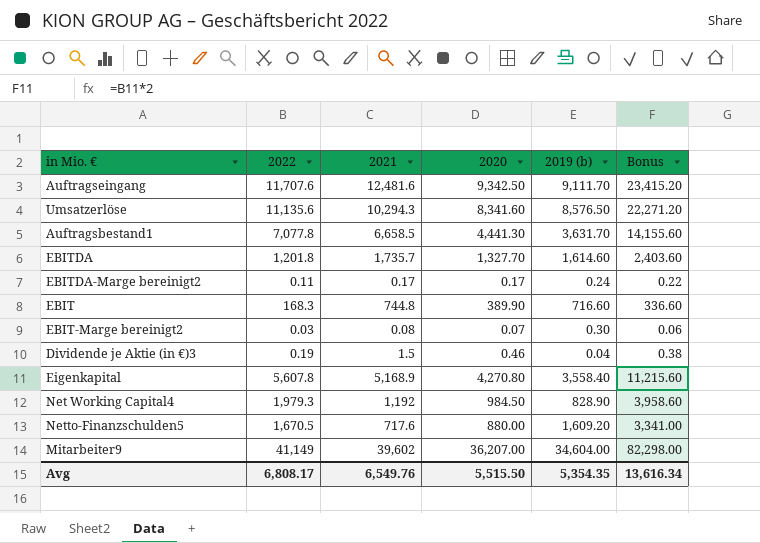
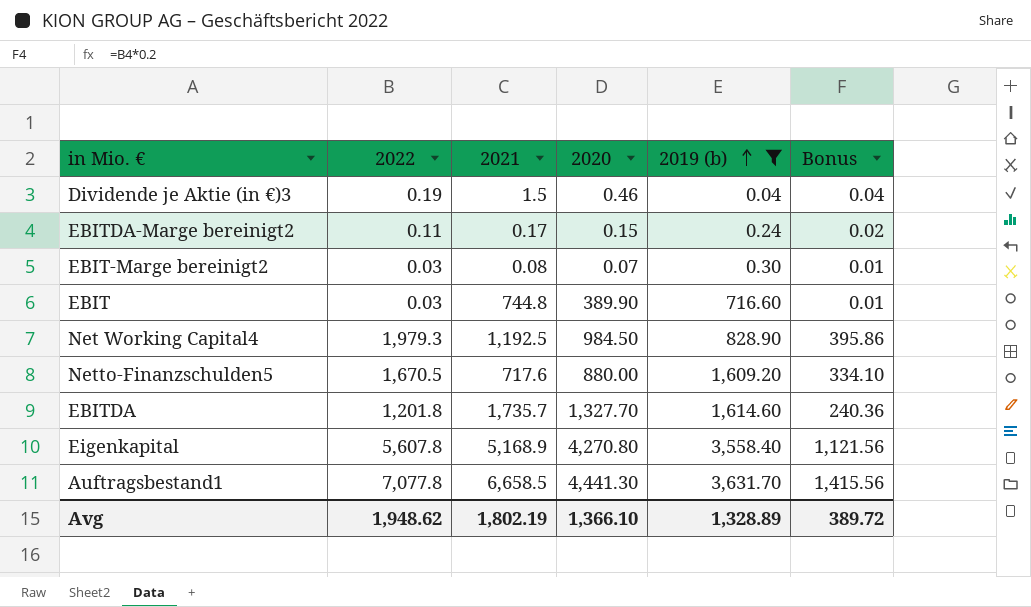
filter: none -> 2019 (b) <= 3,631.70
row order: none -> 2019 (b) ascending
column Bonus | formula: [2022] * 2 -> [2022] * 0.2
EBITDA-Marge bereinigt2 | 2020: 0.17 -> 0.15
EBIT | 2022: 168.3 -> 0.03
Net Working Capital4 | 2021: 1,192 -> 1,192.5
Avg | 2022: 6,808.17 -> 1,948.62
Avg | 2021: 6,549.76 -> 1,802.19
Avg | 2020: 5,515.50 -> 1,366.10
Avg | 2019 (b): 5,354.35 -> 1,328.89
Avg | Bonus: 13,616.34 -> 389.72

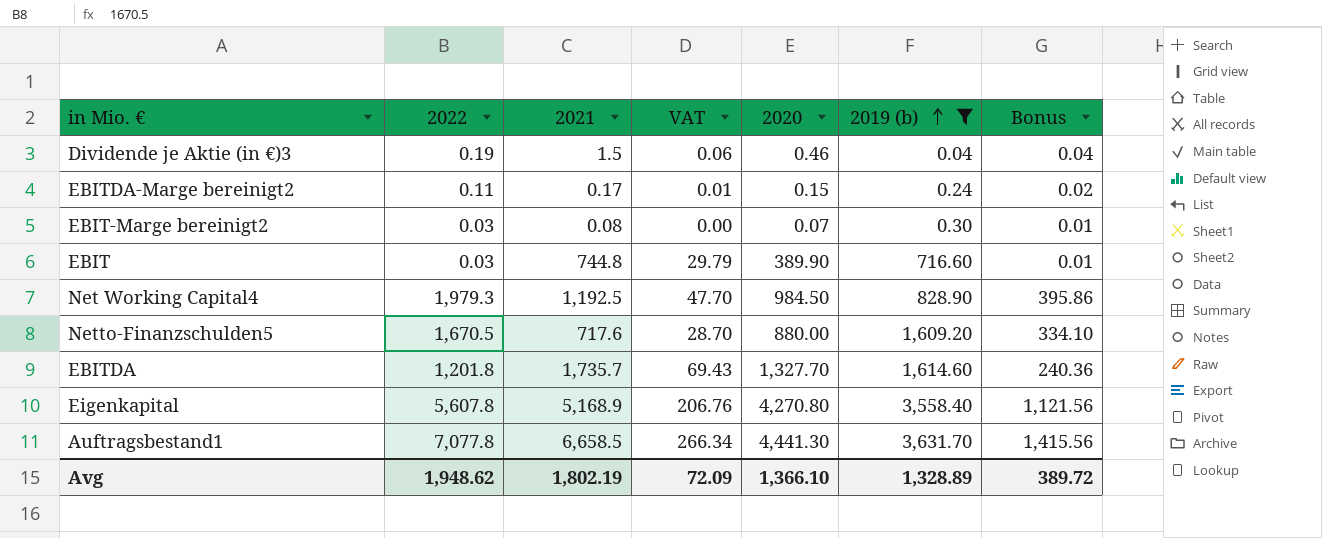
column VAT | formula: none -> [2021] * 0.04

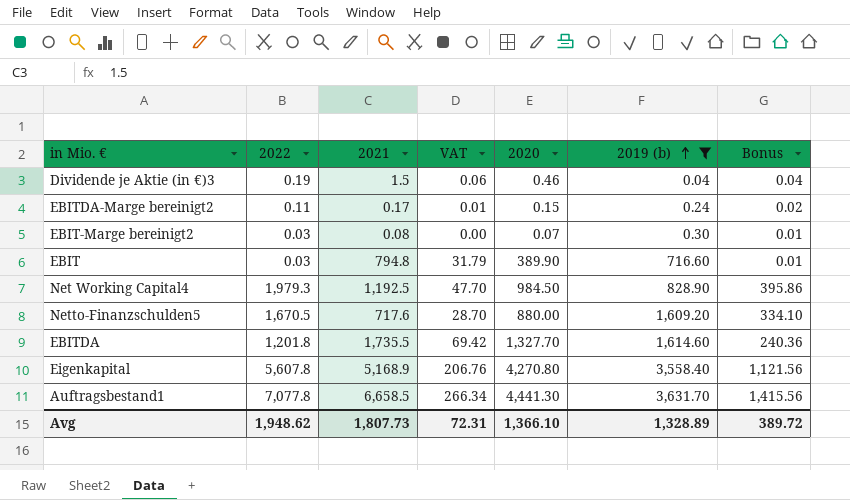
EBIT | 2021: 744.8 -> 794.8
EBIT | VAT: 29.79 -> 31.79
EBITDA | 2021: 1,735.7 -> 1,735.5
EBITDA | VAT: 69.43 -> 69.42
Avg | 2021: 1,802.19 -> 1,807.73
Avg | VAT: 72.09 -> 72.31

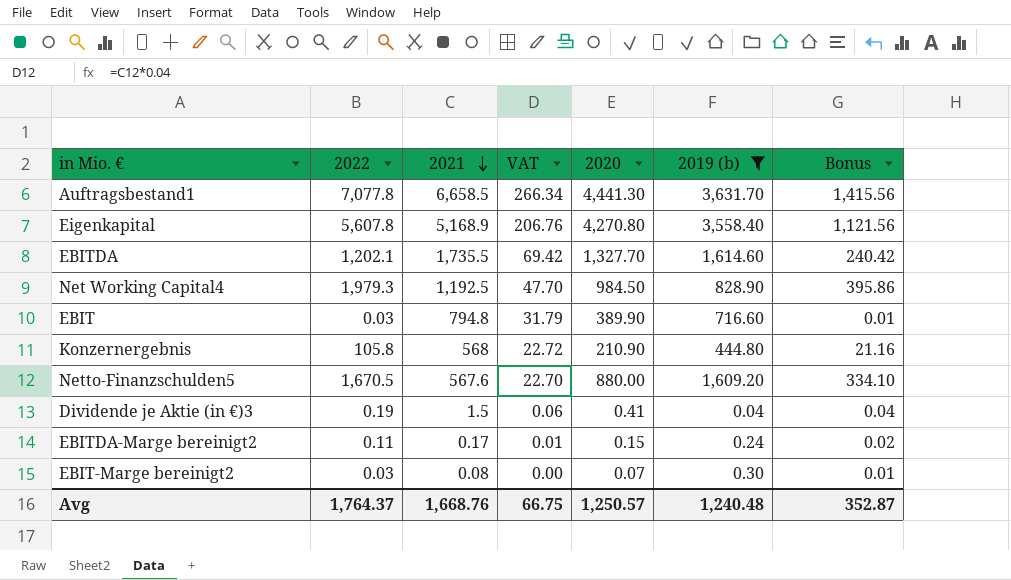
row order: 2019 (b) ascending -> 2021 descending
EBITDA | 2022: 1,201.8 -> 1,202.1
EBITDA | Bonus: 240.36 -> 240.42
row Konzernergebnis: none -> 105.8 | 568 | 22.72 | 210.90 | 444.80 | 21.16
Netto-Finanzschulden5 | 2021: 717.6 -> 567.6
Netto-Finanzschulden5 | VAT: 28.70 -> 22.70
Dividende je Aktie (in €)3 | 2020: 0.46 -> 0.41
Avg | 2022: 1,948.62 -> 1,764.37
Avg | 2021: 1,807.73 -> 1,668.76
Avg | VAT: 72.31 -> 66.75
Avg | 2020: 1,366.10 -> 1,250.57
Avg | 2019 (b): 1,328.89 -> 1,240.48
Avg | Bonus: 389.72 -> 352.87

